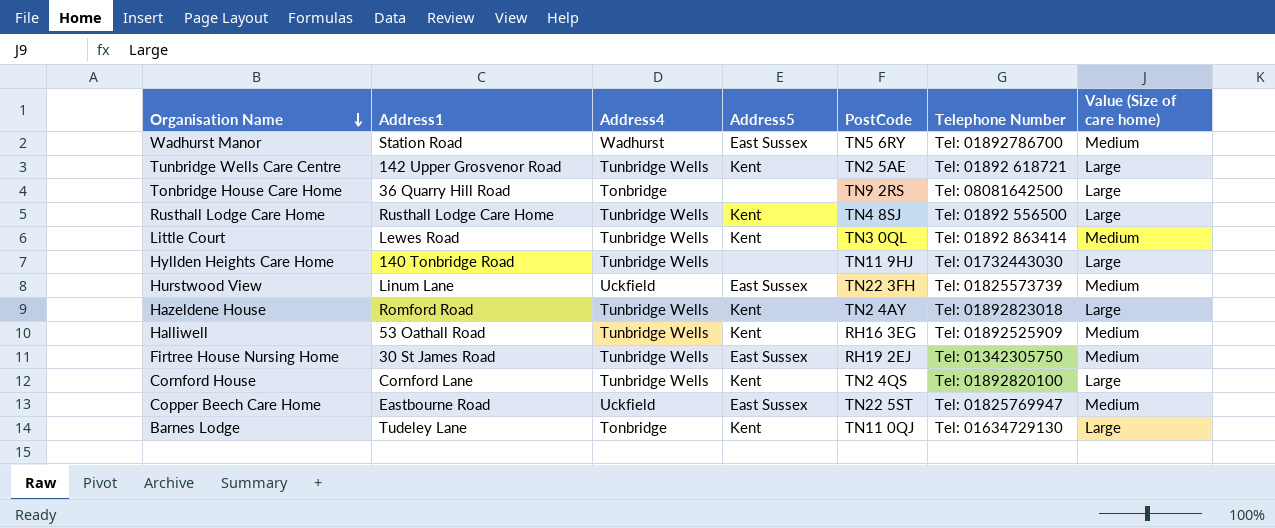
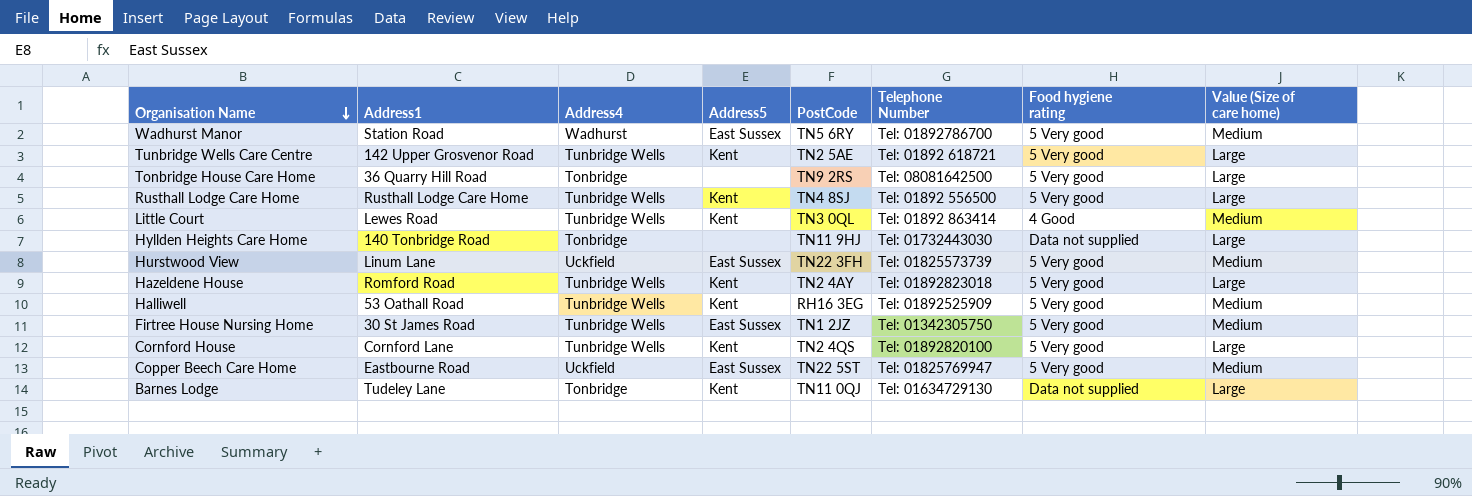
column Food hygiene rating | position: none -> 7
Hyllden Heights Care Home | Address4: Tunbridge Wells -> Tonbridge
Firtree House Nursing Home | PostCode: RH19 2EJ -> TN1 2JZ

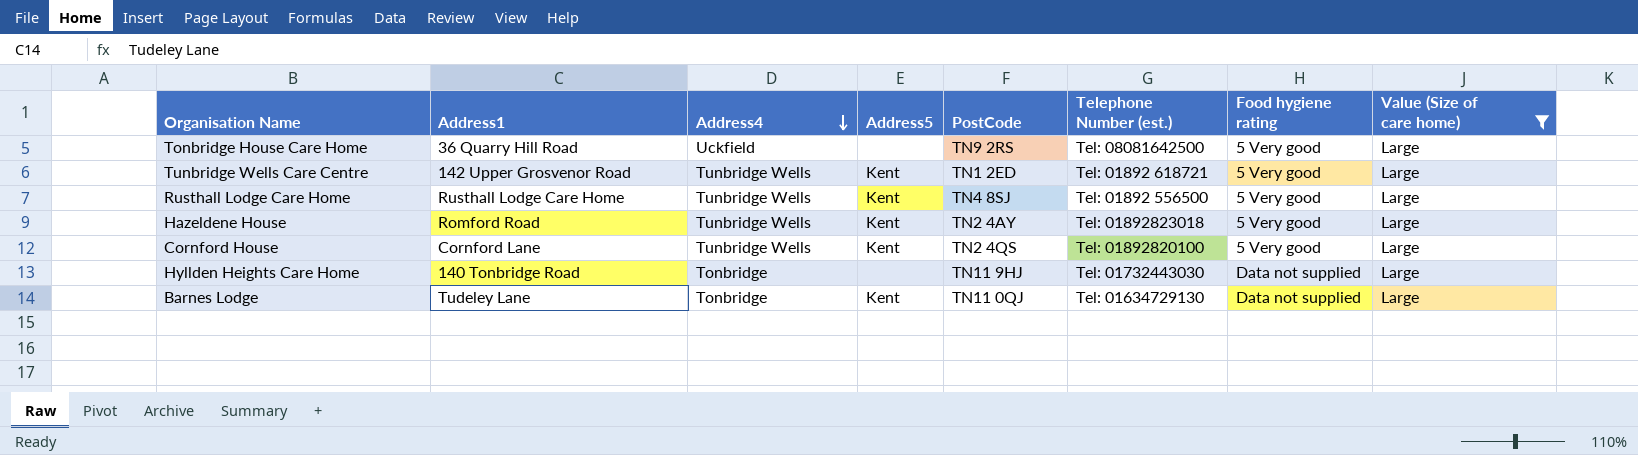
filter: none -> Value (Size of care home) = Large
row order: Organisation Name descending -> Address4 descending
column name: Telephone Number -> Telephone Number (est.)
Tonbridge House Care Home | Address4: Tonbridge -> Uckfield
Tunbridge Wells Care Centre | PostCode: TN2 5AE -> TN1 2ED

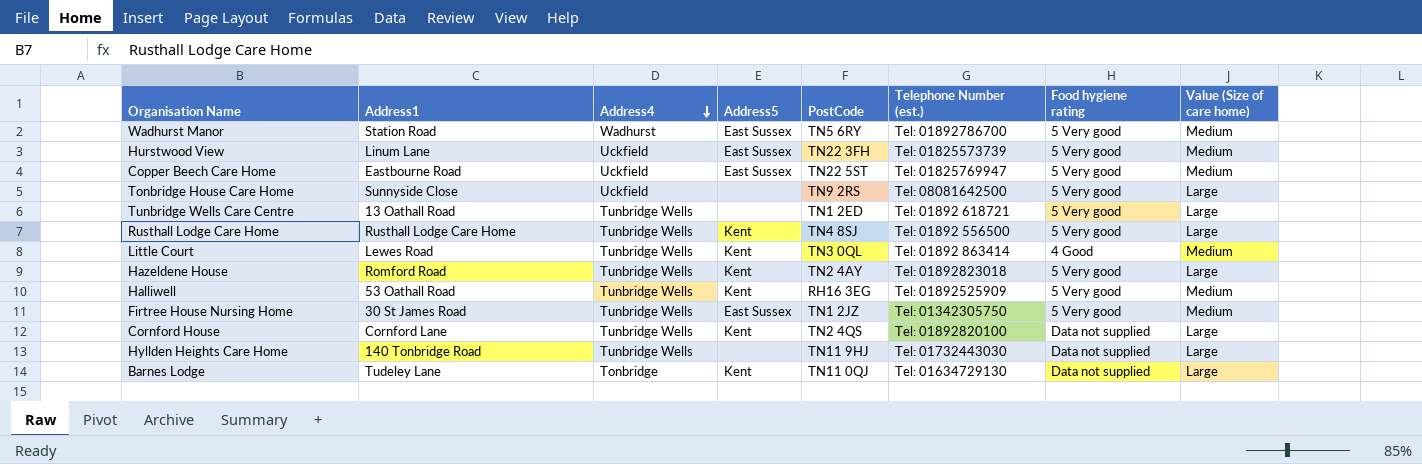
filter: Value (Size of care home) = Large -> none
Tonbridge House Care Home | Address1: 36 Quarry Hill Road -> Sunnyside Close
Tunbridge Wells Care Centre | Address1: 142 Upper Grosvenor Road -> 13 Oathall Road
Tunbridge Wells Care Centre | Address5: Kent -> none
Cornford House | Food hygiene rating: 5 Very good -> Data not supplied
Hyllden Heights Care Home | Address4: Tonbridge -> Tunbridge Wells

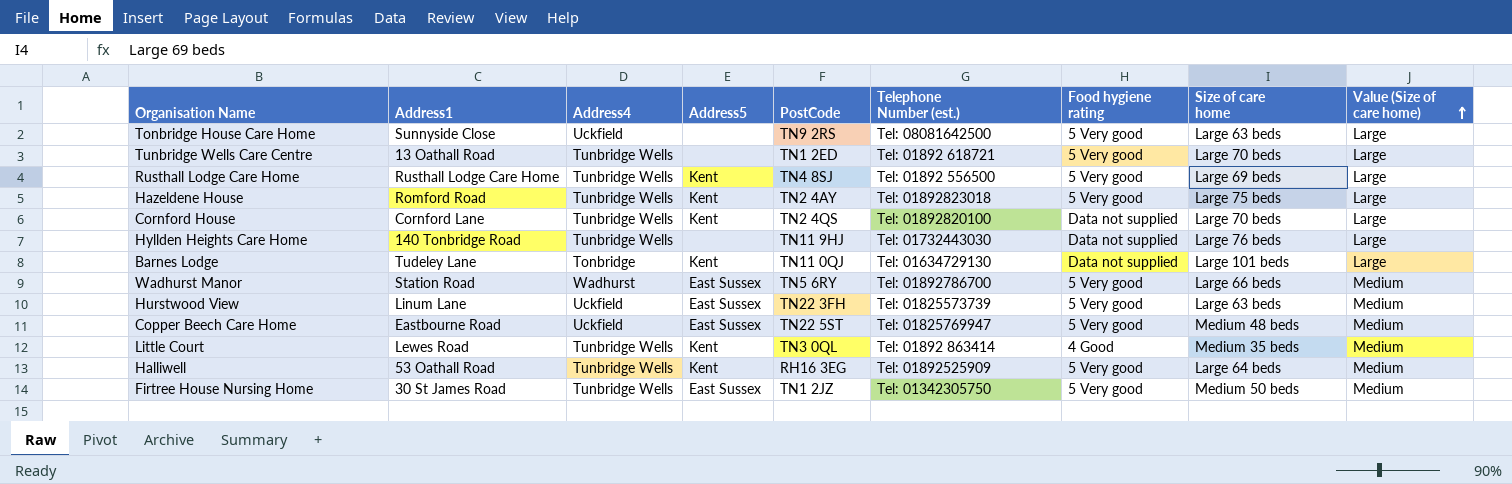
row order: Address4 descending -> Value (Size of care home) ascending
column Size of care home | position: none -> 8

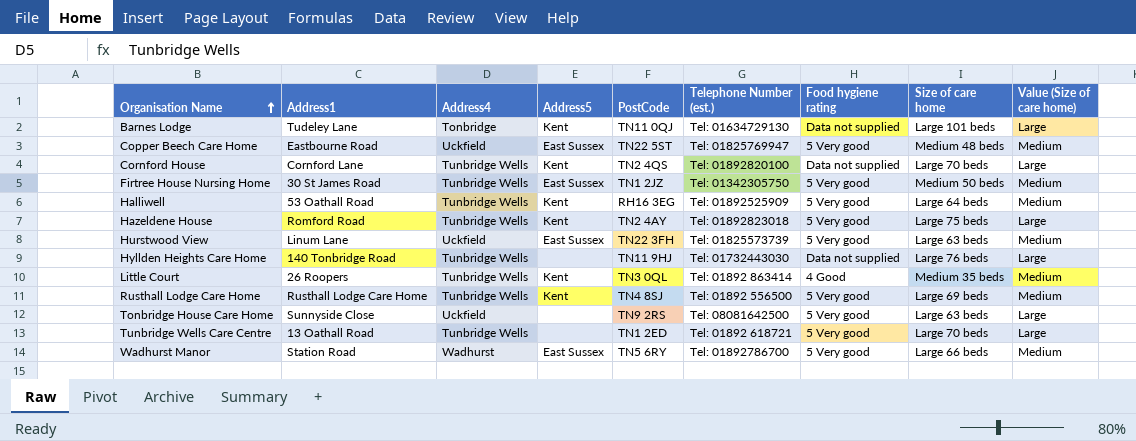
row order: Value (Size of care home) ascending -> Organisation Name ascending
Little Court | Address1: Lewes Road -> 26 Roopers
Rusthall Lodge Care Home | Value (Size of care home): Large -> Medium

